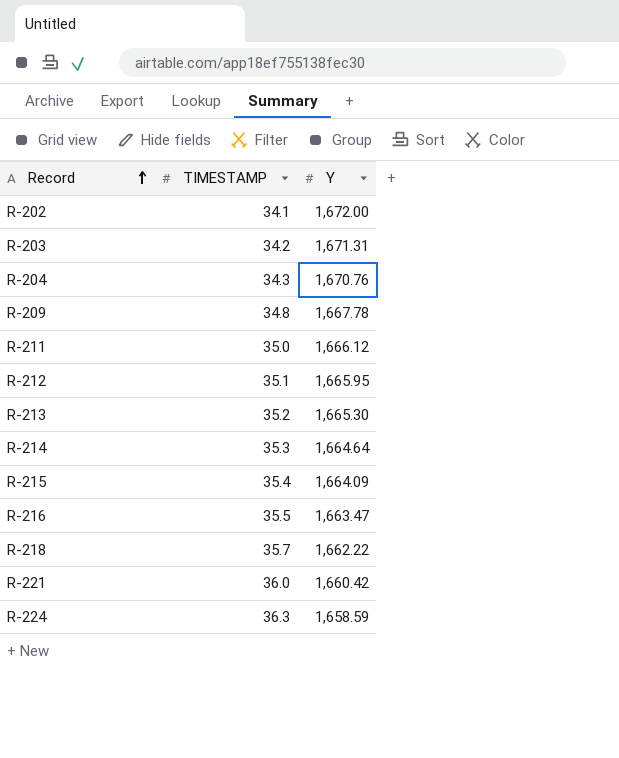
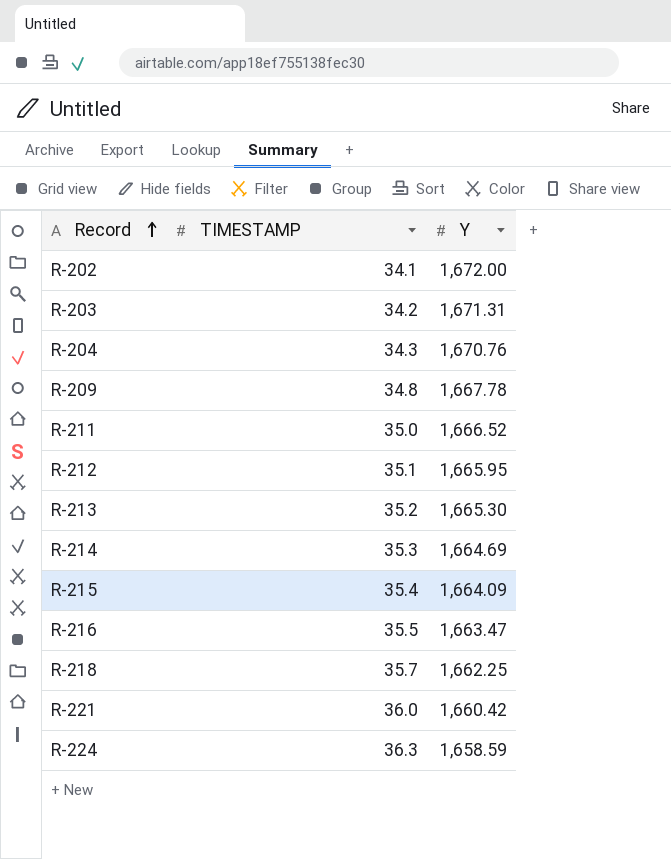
R-211 | Y: 1,666.12 -> 1,666.52
R-214 | Y: 1,664.64 -> 1,664.69
R-218 | Y: 1,662.22 -> 1,662.25

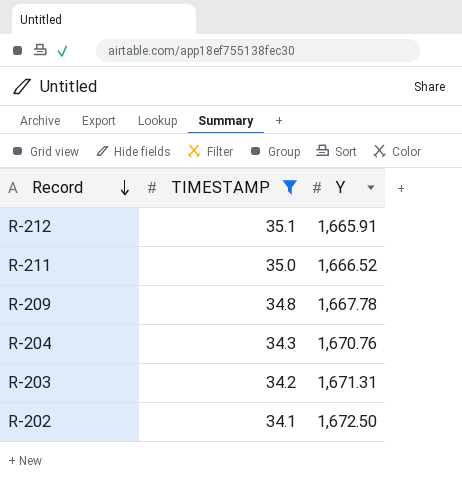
filter: none -> TIMESTAMP <= 35.1
row order: Record ascending -> Record descending
R-212 | Y: 1,665.95 -> 1,665.91
R-202 | Y: 1,672.00 -> 1,672.50

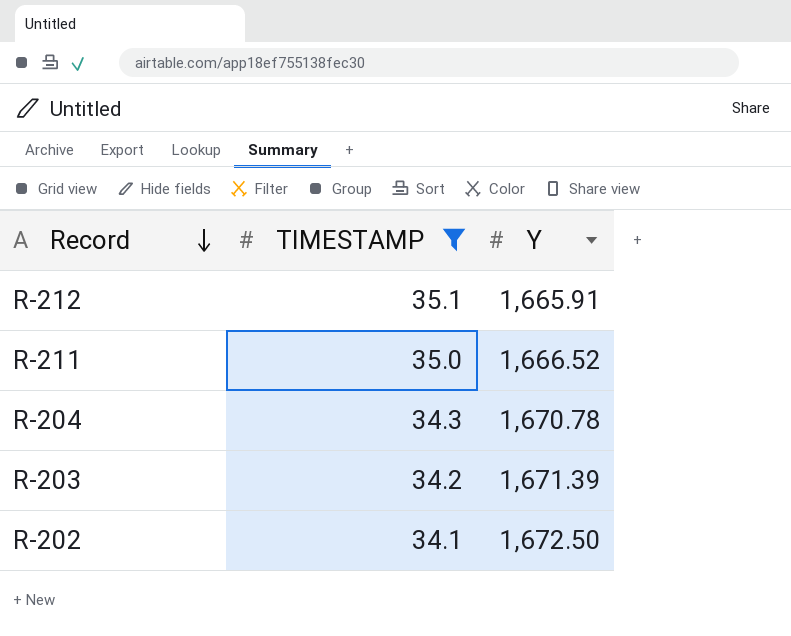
row R-209: 34.8 | 1,667.78 -> none
R-204 | Y: 1,670.76 -> 1,670.78
R-203 | Y: 1,671.31 -> 1,671.39

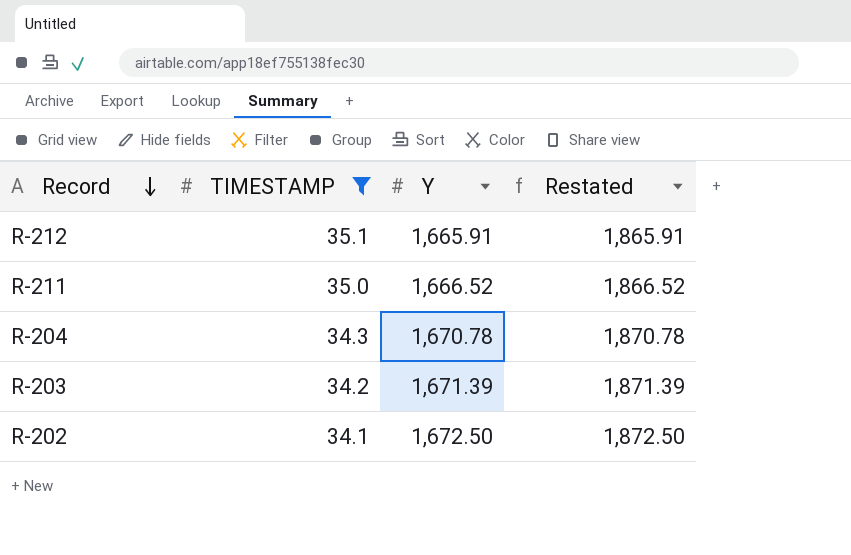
column Restated | formula: none -> [Y] + 200

